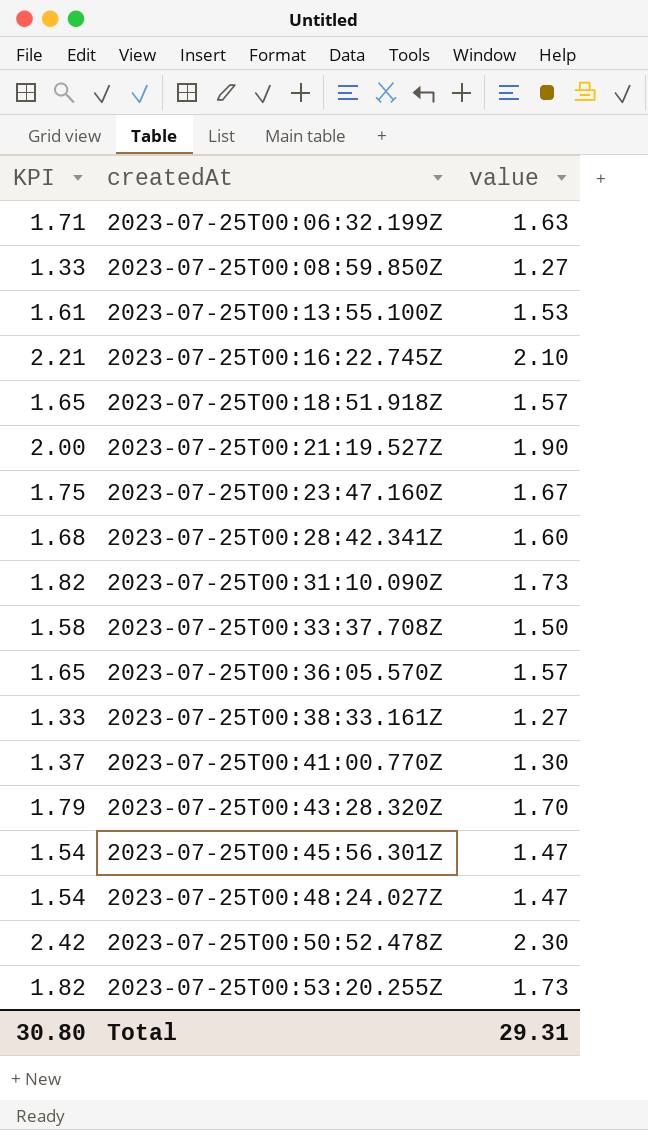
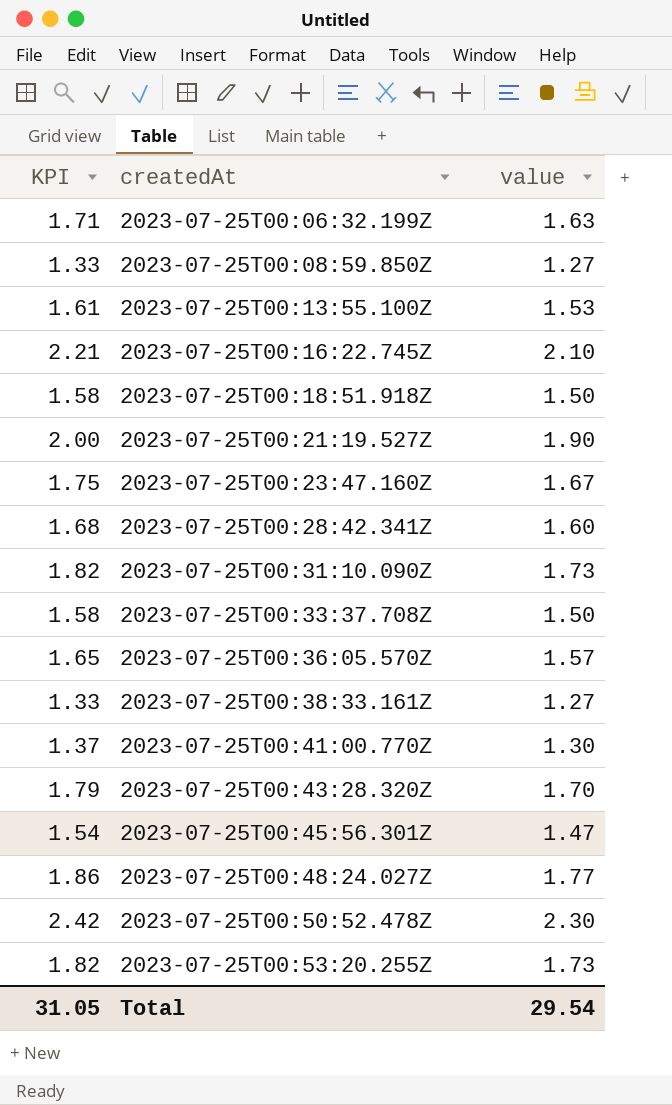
2023-07-25T00:18:51.918Z | KPI: 1.65 -> 1.58
2023-07-25T00:18:51.918Z | value: 1.57 -> 1.50
2023-07-25T00:48:24.027Z | KPI: 1.54 -> 1.86
2023-07-25T00:48:24.027Z | value: 1.47 -> 1.77
Total | KPI: 30.80 -> 31.05
Total | value: 29.31 -> 29.54

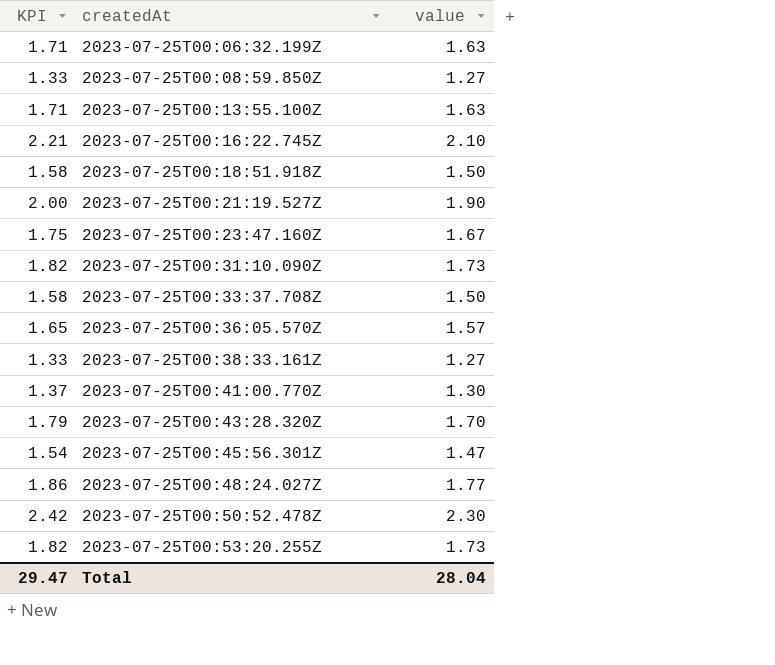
row 2023-07-25T00:28:42.341Z: 1.68 | 1.60 -> none
2023-07-25T00:13:55.100Z | KPI: 1.61 -> 1.71
2023-07-25T00:13:55.100Z | value: 1.53 -> 1.63
Total | KPI: 31.05 -> 29.47
Total | value: 29.54 -> 28.04

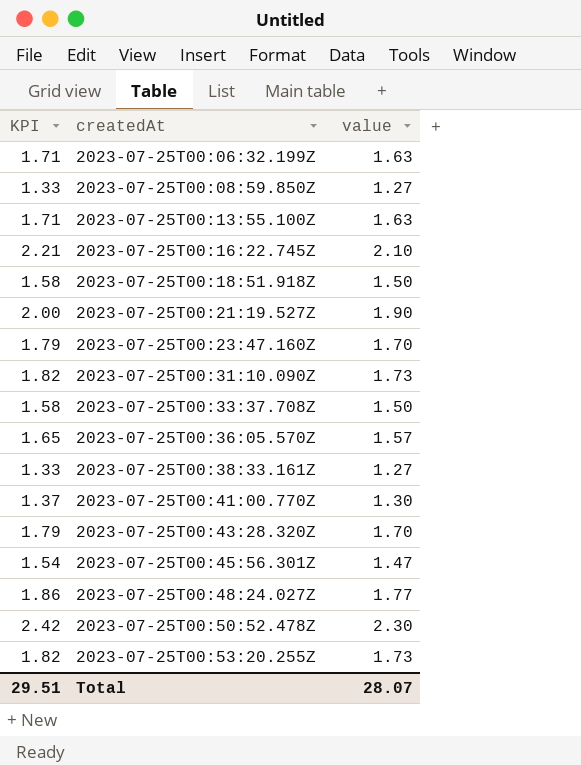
2023-07-25T00:23:47.160Z | KPI: 1.75 -> 1.79
2023-07-25T00:23:47.160Z | value: 1.67 -> 1.70
Total | KPI: 29.47 -> 29.51
Total | value: 28.04 -> 28.07

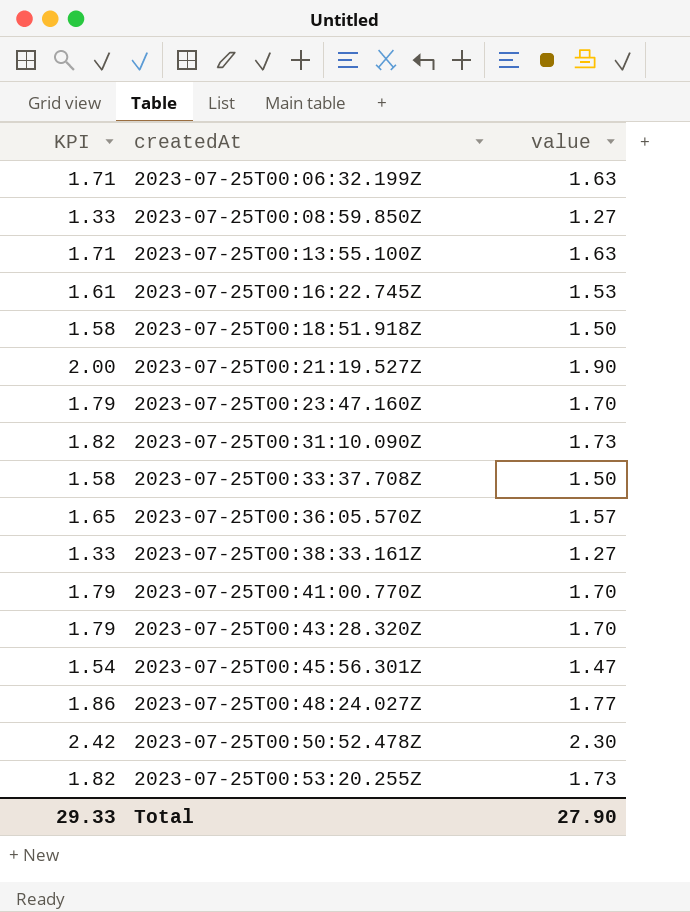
2023-07-25T00:16:22.745Z | KPI: 2.21 -> 1.61
2023-07-25T00:16:22.745Z | value: 2.10 -> 1.53
2023-07-25T00:41:00.770Z | KPI: 1.37 -> 1.79
2023-07-25T00:41:00.770Z | value: 1.30 -> 1.70
Total | KPI: 29.51 -> 29.33
Total | value: 28.07 -> 27.90

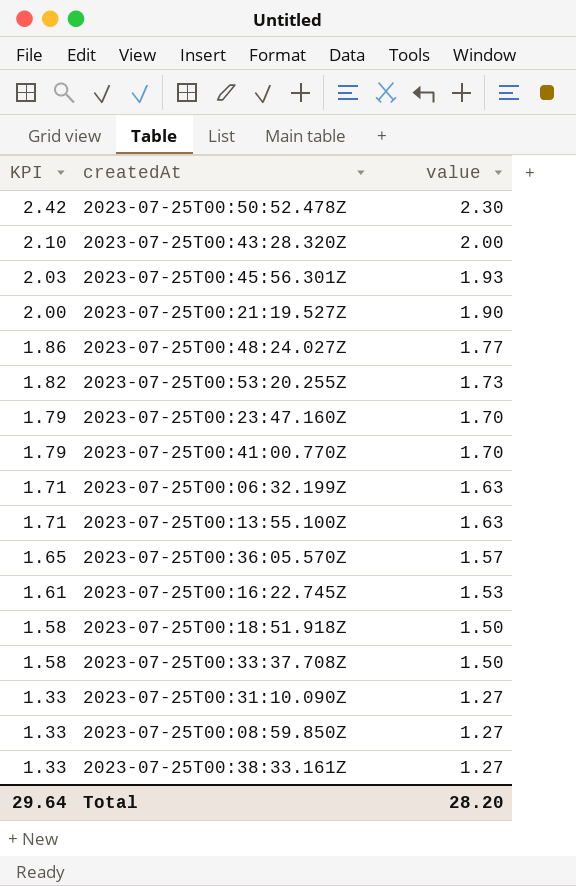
row order: createdAt ascending -> KPI descending
2023-07-25T00:43:28.320Z | KPI: 1.79 -> 2.10
2023-07-25T00:43:28.320Z | value: 1.70 -> 2.00
2023-07-25T00:45:56.301Z | KPI: 1.54 -> 2.03
2023-07-25T00:45:56.301Z | value: 1.47 -> 1.93
2023-07-25T00:31:10.090Z | KPI: 1.82 -> 1.33
2023-07-25T00:31:10.090Z | value: 1.73 -> 1.27
Total | KPI: 29.33 -> 29.64
Total | value: 27.90 -> 28.20

